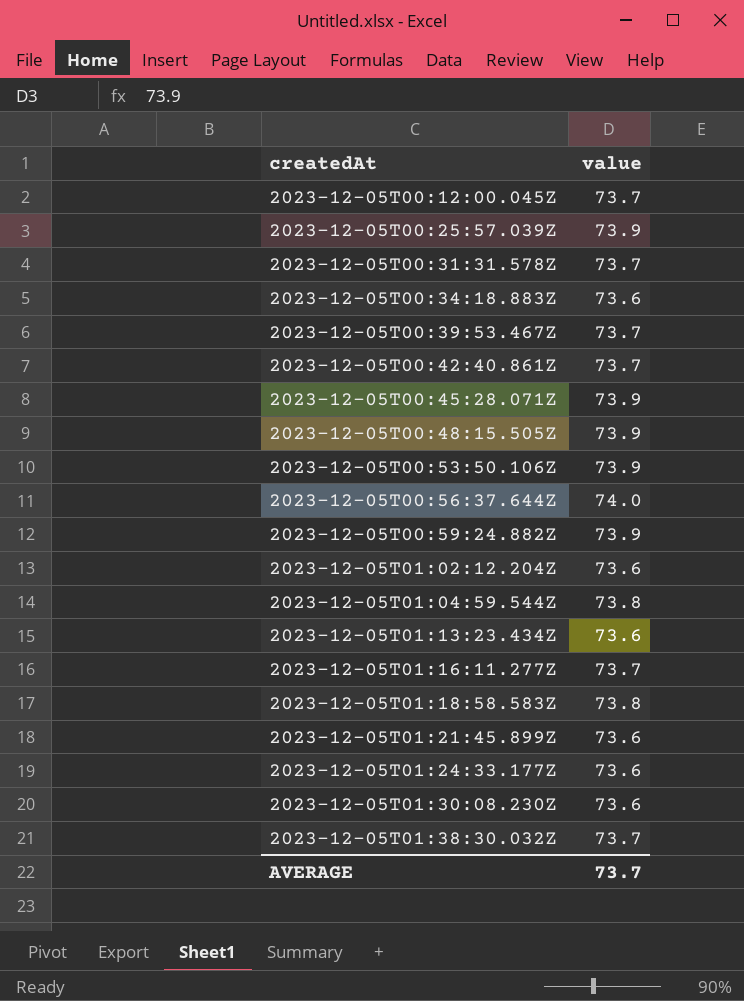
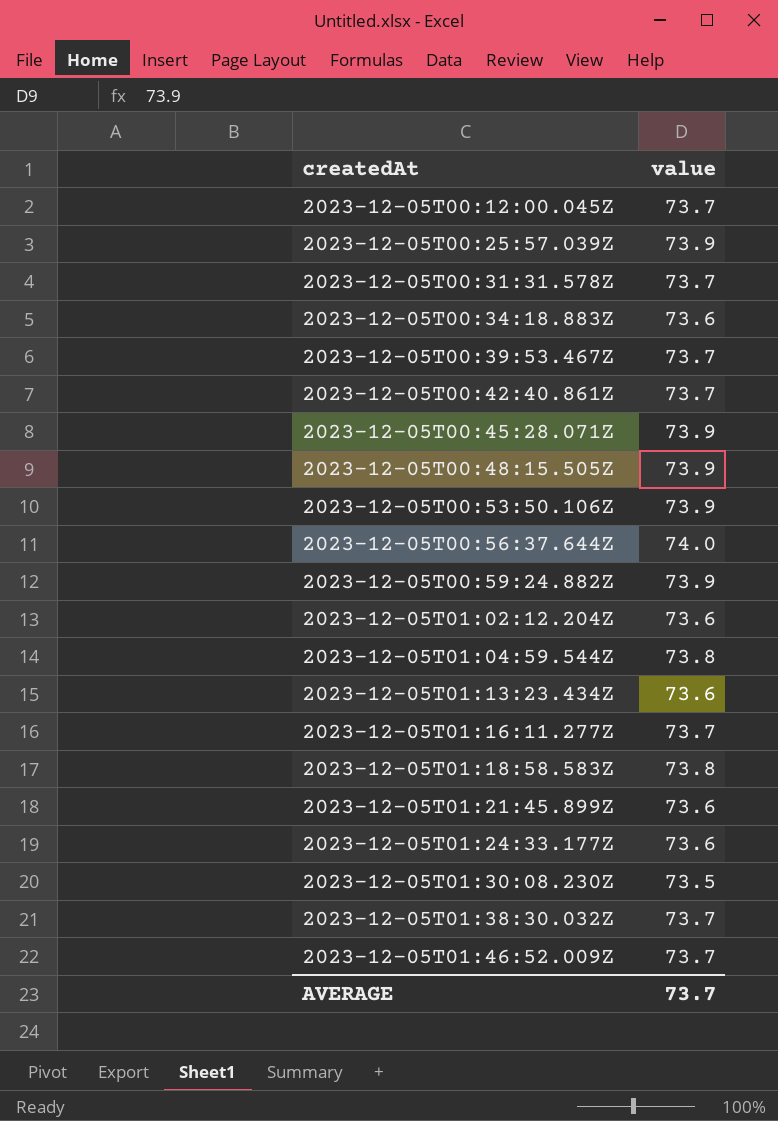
2023-12-05T01:30:08.230Z | value: 73.6 -> 73.5
row 2023-12-05T01:46:52.009Z: none -> 73.7

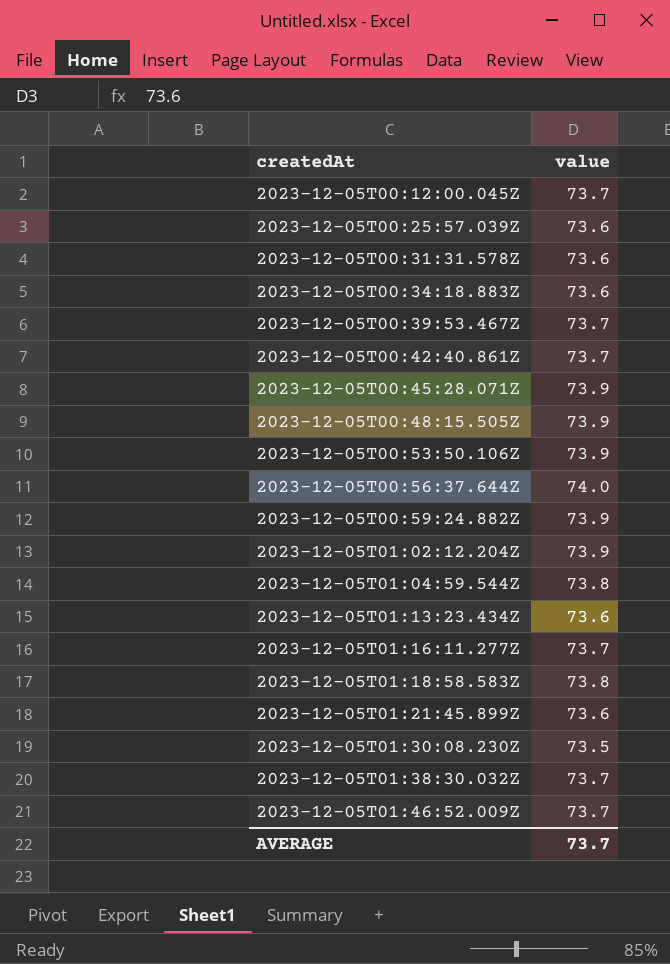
row 2023-12-05T01:24:33.177Z: 73.6 -> none
2023-12-05T00:25:57.039Z | value: 73.9 -> 73.6
2023-12-05T00:31:31.578Z | value: 73.7 -> 73.6
2023-12-05T01:02:12.204Z | value: 73.6 -> 73.9

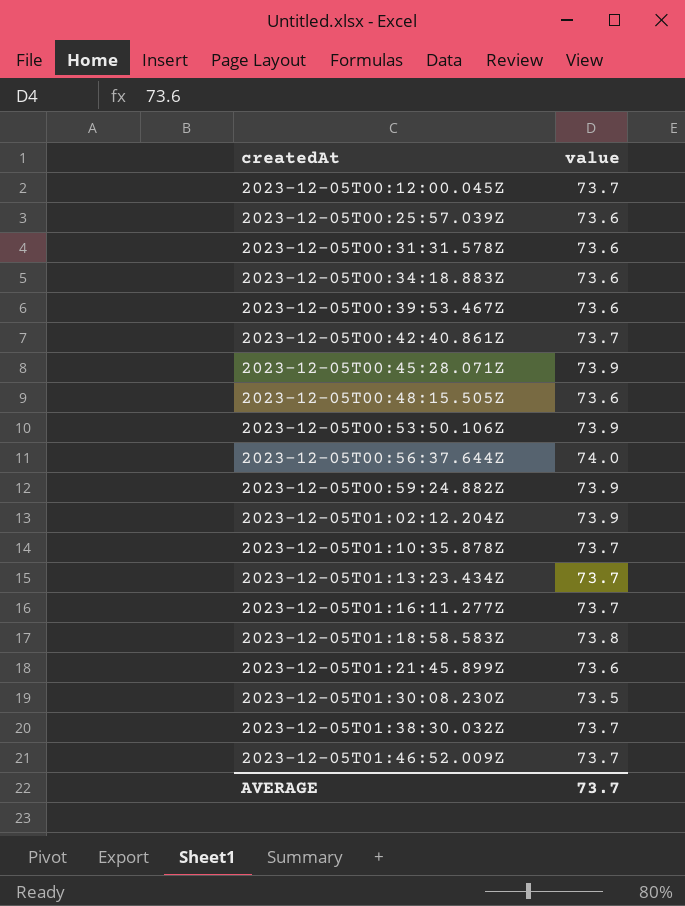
row 2023-12-05T01:04:59.544Z: 73.8 -> none
2023-12-05T00:39:53.467Z | value: 73.7 -> 73.6
2023-12-05T00:48:15.505Z | value: 73.9 -> 73.6
row 2023-12-05T01:10:35.878Z: none -> 73.7
2023-12-05T01:13:23.434Z | value: 73.6 -> 73.7

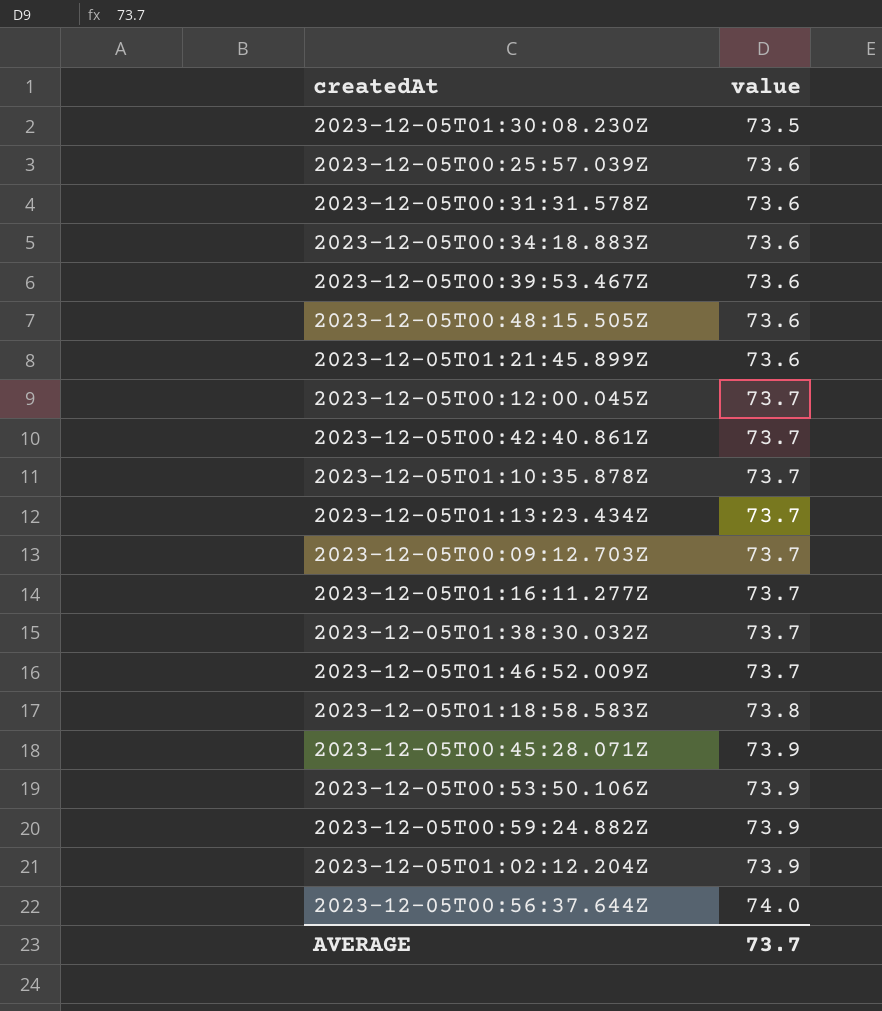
row order: createdAt ascending -> value ascending
row 2023-12-05T00:09:12.703Z: none -> 73.7

